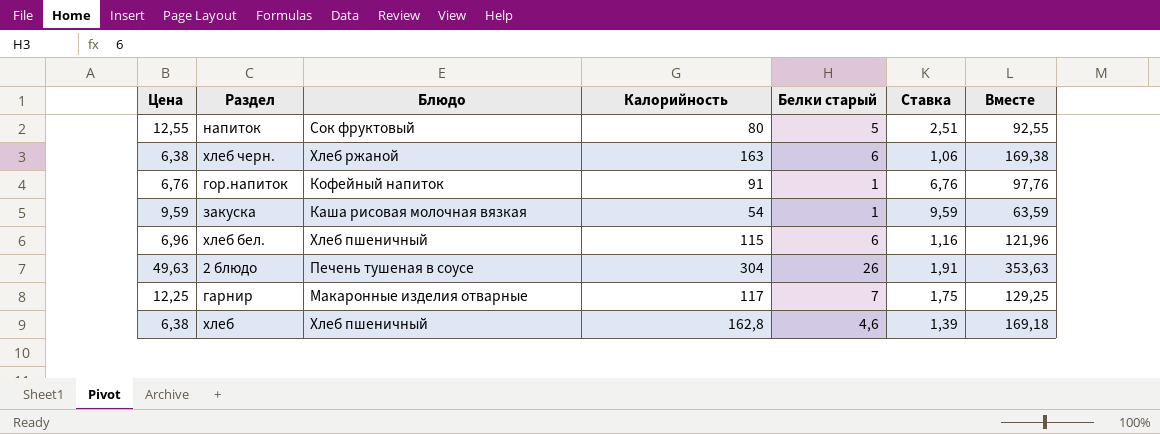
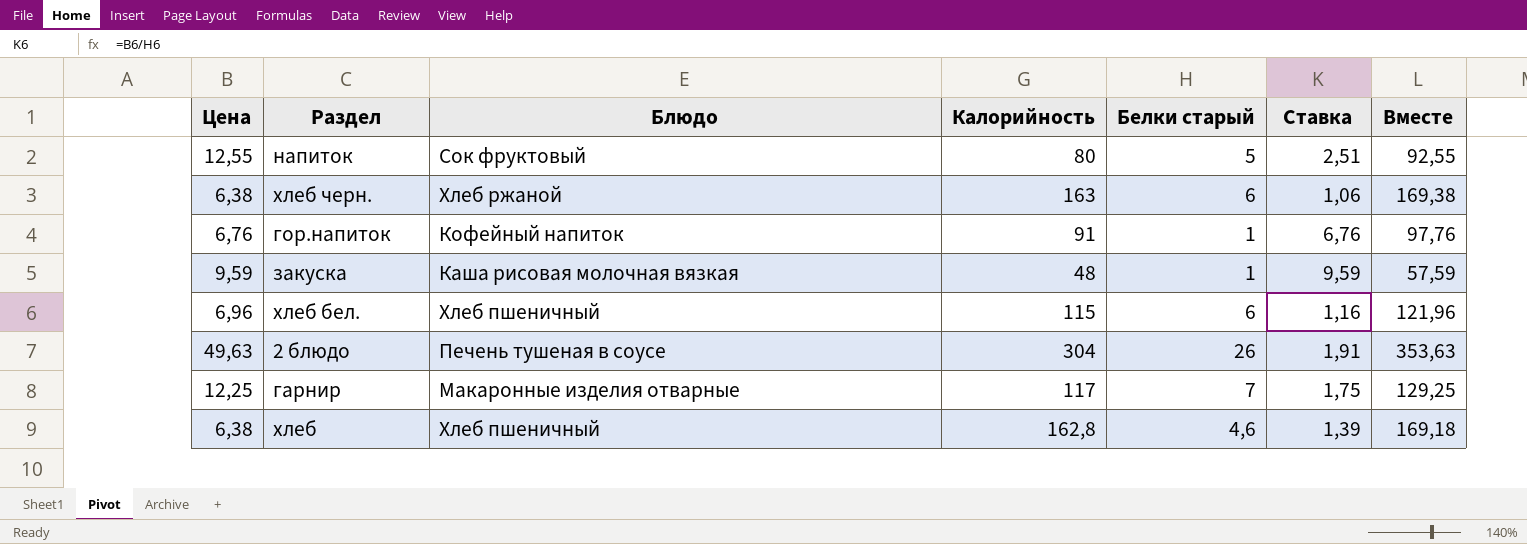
закуска | Калорийность: 54 -> 48
закуска | Вместе: 63,59 -> 57,59

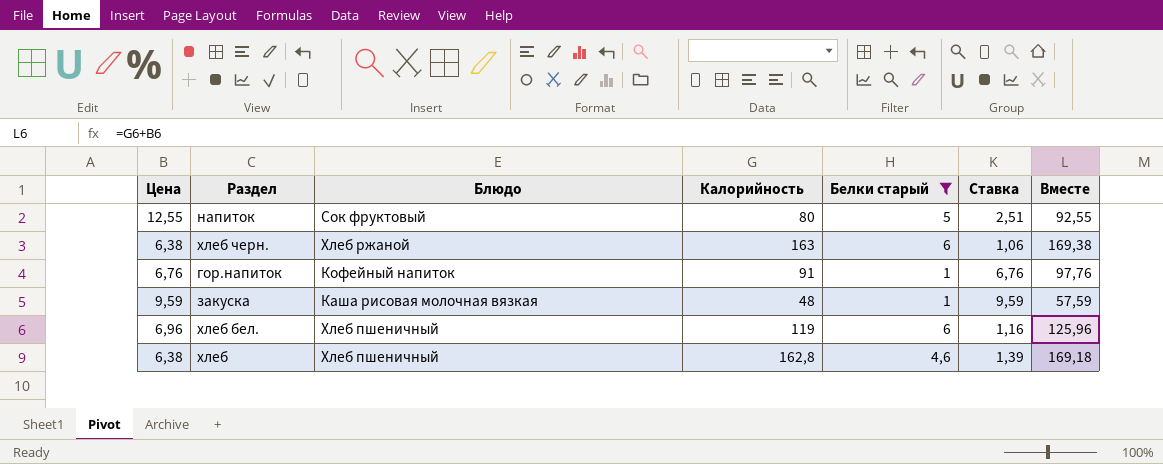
filter: none -> Белки старый <= 6
хлеб бел. | Калорийность: 115 -> 119
хлеб бел. | Вместе: 121,96 -> 125,96

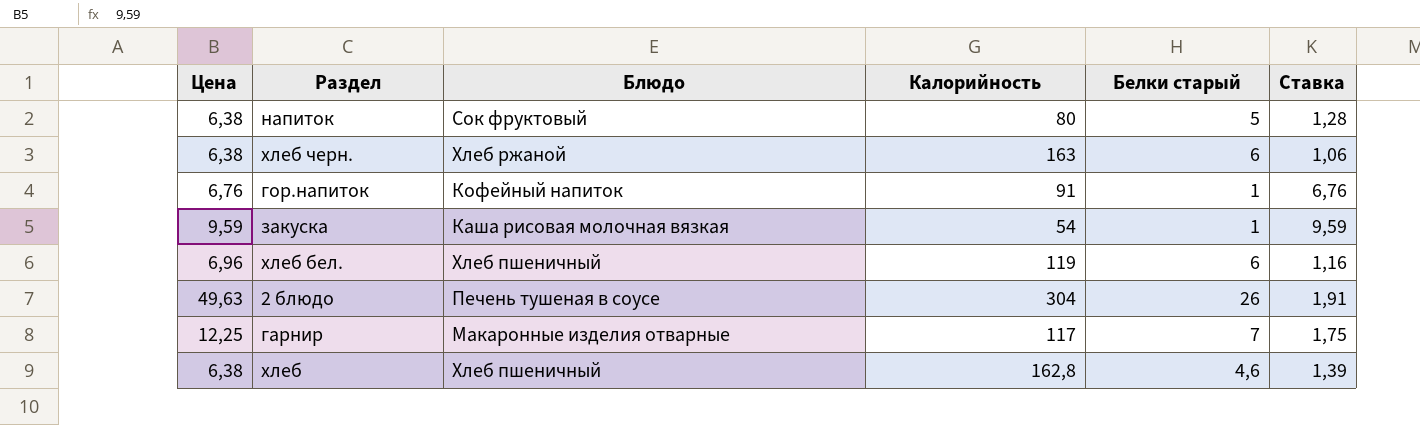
filter: Белки старый <= 6 -> none
column Вместе | formula: [Цена] + [Калорийность] -> none
напиток | Цена: 12,55 -> 6,38
напиток | Ставка: 2,51 -> 1,28
закуска | Калорийность: 48 -> 54

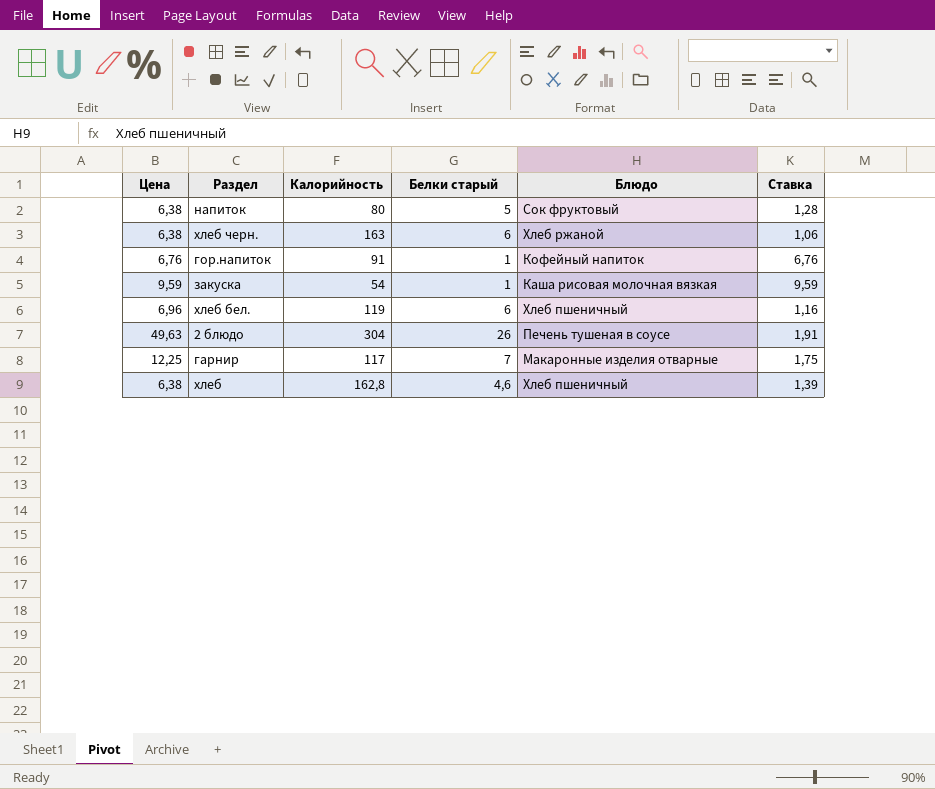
column Блюдо | position: 3 -> 5

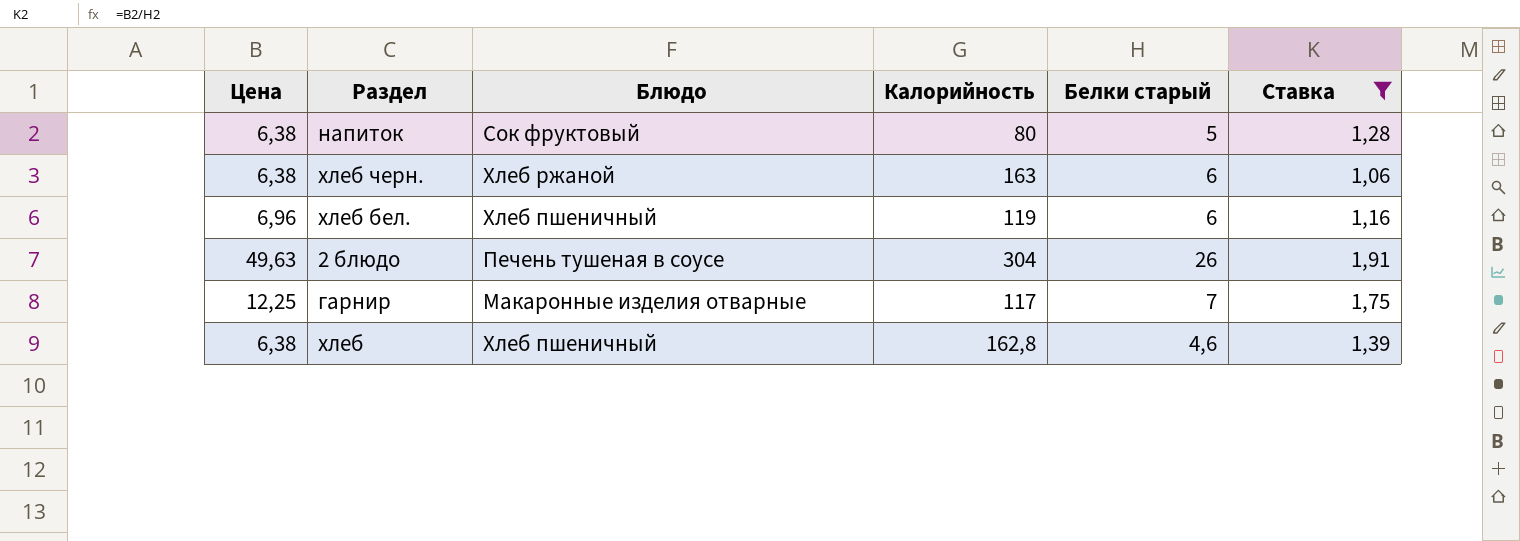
filter: none -> Ставка <= 1,91
column Блюдо | position: 5 -> 3

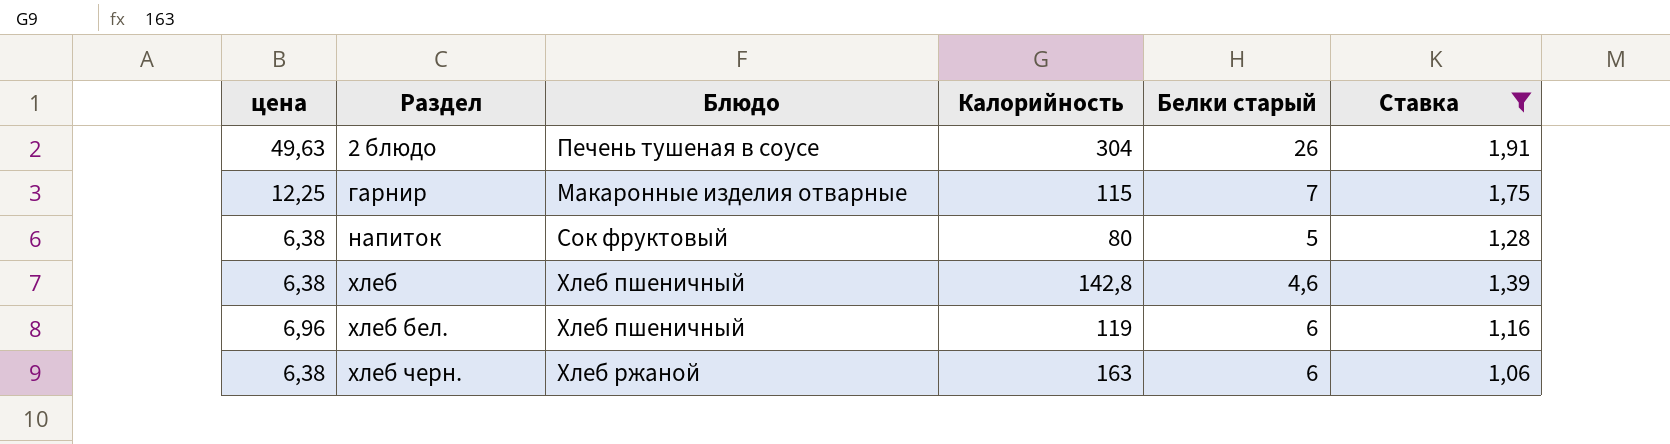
row order: none -> Раздел ascending
column name: Цена -> цена
гарнир | Калорийность: 117 -> 115
хлеб | Калорийность: 162,8 -> 142,8

